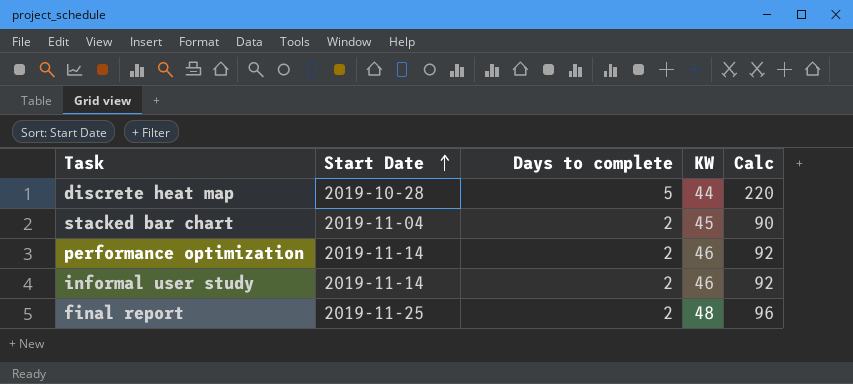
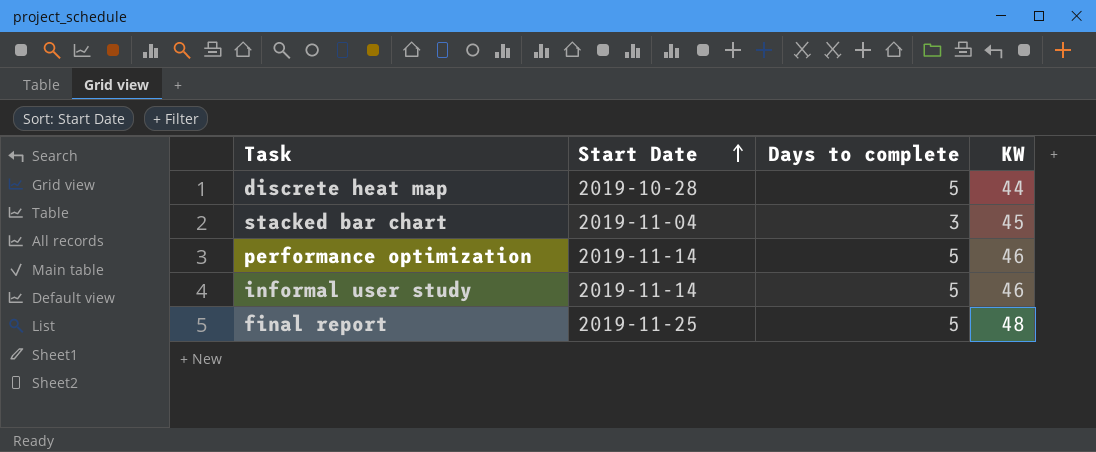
column Calc | formula: [Days to complete] * [KW] -> none
stacked bar chart | Days to complete: 2 -> 3
performance optimization | Days to complete: 2 -> 5
informal user study | Days to complete: 2 -> 5
final report | Days to complete: 2 -> 5

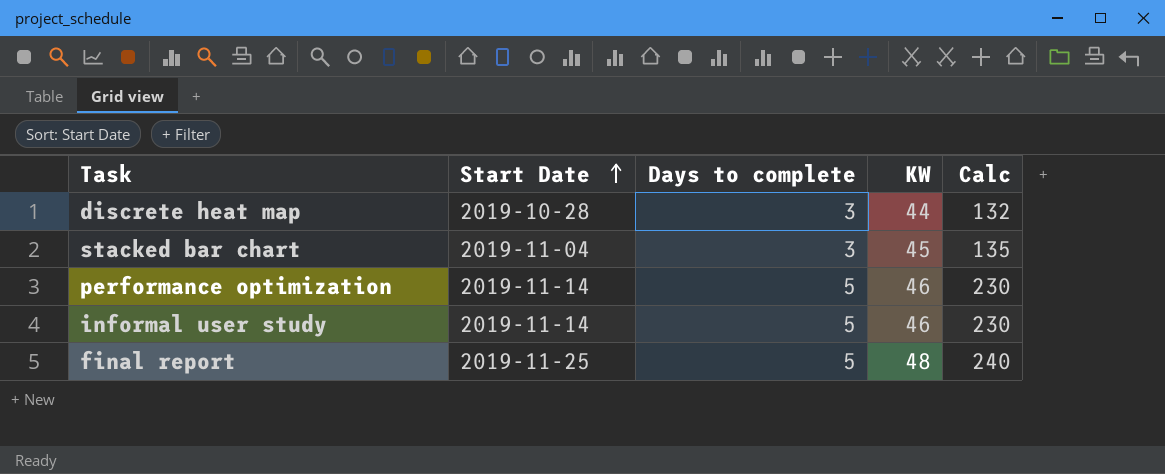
column Calc | formula: none -> [Days to complete] * [KW]
discrete heat map | Days to complete: 5 -> 3

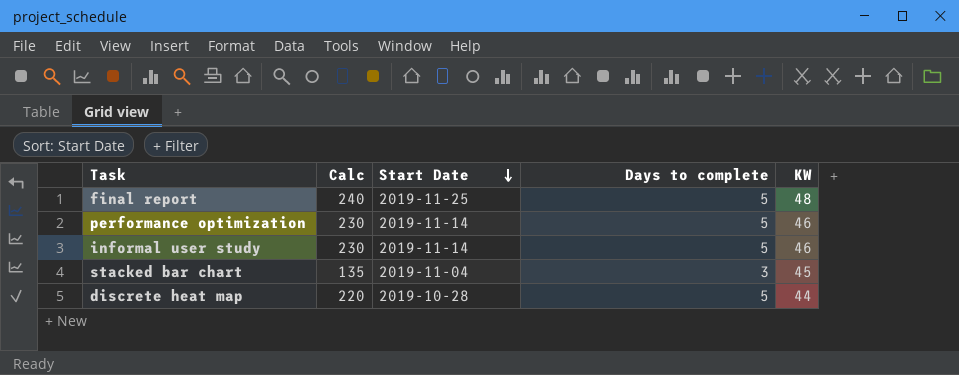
row order: Start Date ascending -> Start Date descending
column Calc | position: 5 -> 2
discrete heat map | Calc: 132 -> 220
discrete heat map | Days to complete: 3 -> 5

